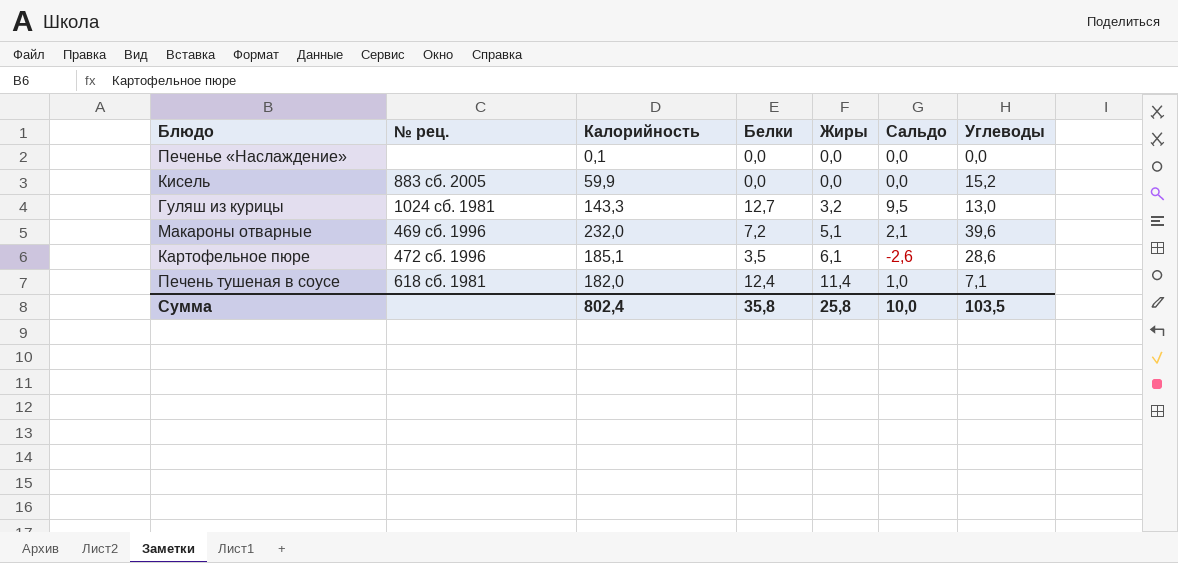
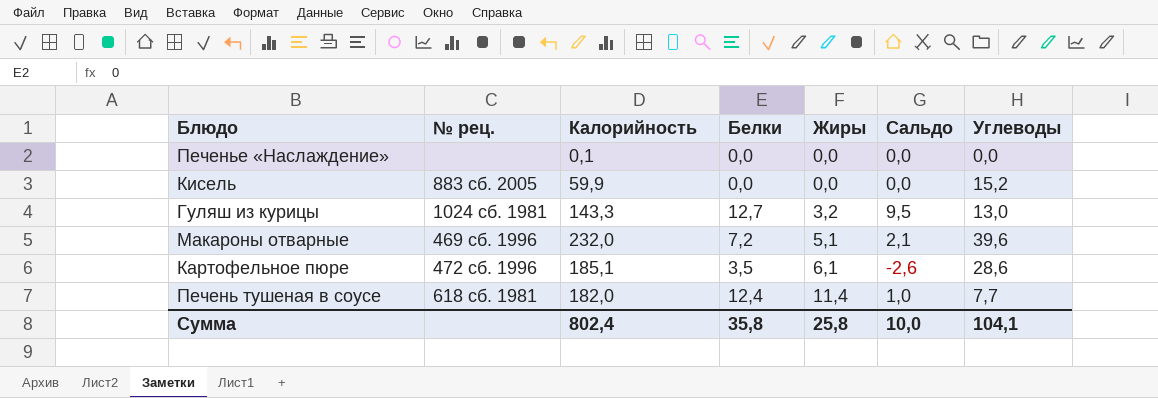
Печень тушеная в соусе | Углеводы: 7,1 -> 7,7
Сумма | Углеводы: 103,5 -> 104,1

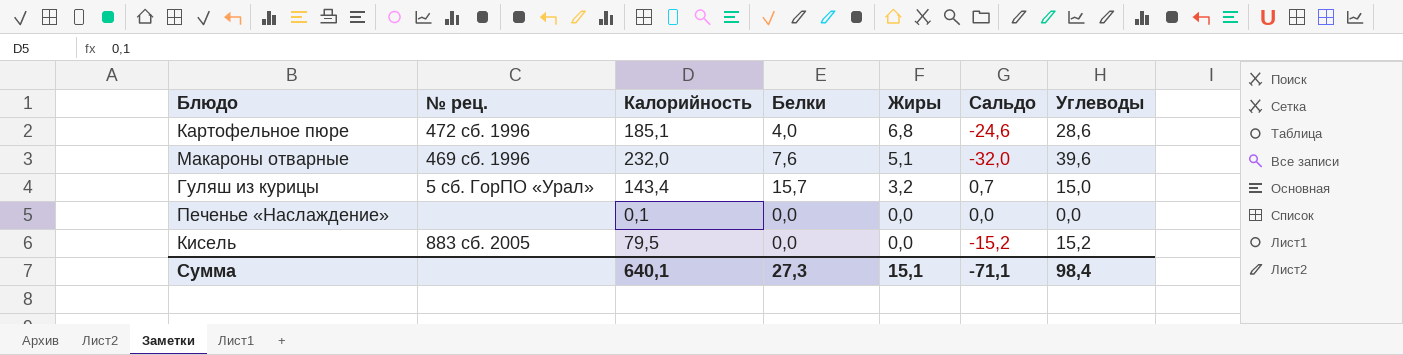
row order: Жиры ascending -> Жиры descending
column Сальдо | formula: [Белки] - [Жиры] -> [Белки] - [Углеводы]
row Печень тушеная в соусе: 618 сб. 1981 | 182,0 | 12,4 | 11,4 | 1,0 | 7,7 -> none
Картофельное пюре | Белки: 3,5 -> 4,0
Картофельное пюре | Жиры: 6,1 -> 6,8
Макароны отварные | Белки: 7,2 -> 7,6
Гуляш из курицы | № рец.: 1024 сб. 1981 -> 5 сб. ГорПО «Урал»
Гуляш из курицы | Калорийность: 143,3 -> 143,4
Гуляш из курицы | Белки: 12,7 -> 15,7
Гуляш из курицы | Углеводы: 13,0 -> 15,0
Кисель | Калорийность: 59,9 -> 79,5
Сумма | Калорийность: 802,4 -> 640,1
Сумма | Белки: 35,8 -> 27,3
Сумма | Жиры: 25,8 -> 15,1
Сумма | Сальдо: 10,0 -> -71,1
Сумма | Углеводы: 104,1 -> 98,4

